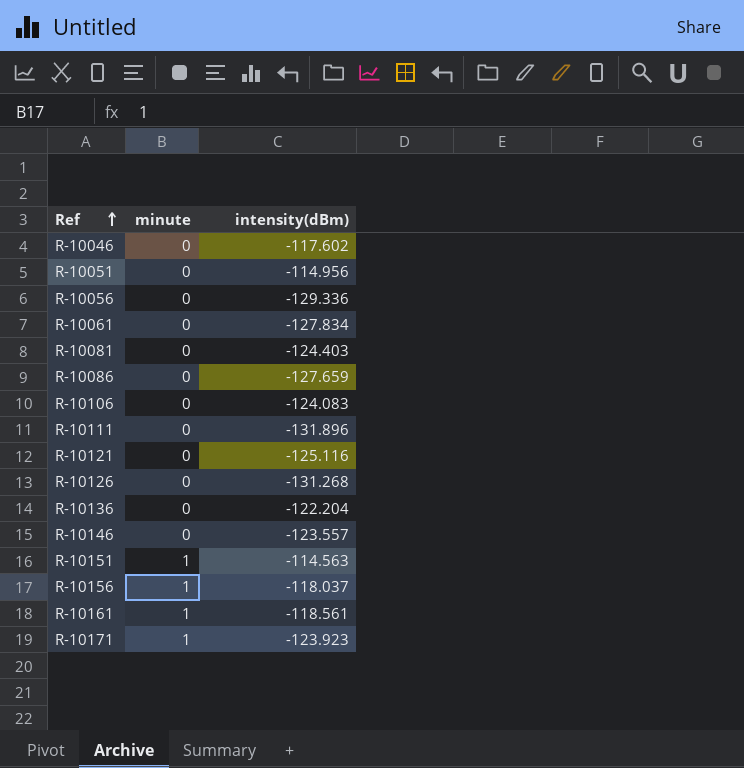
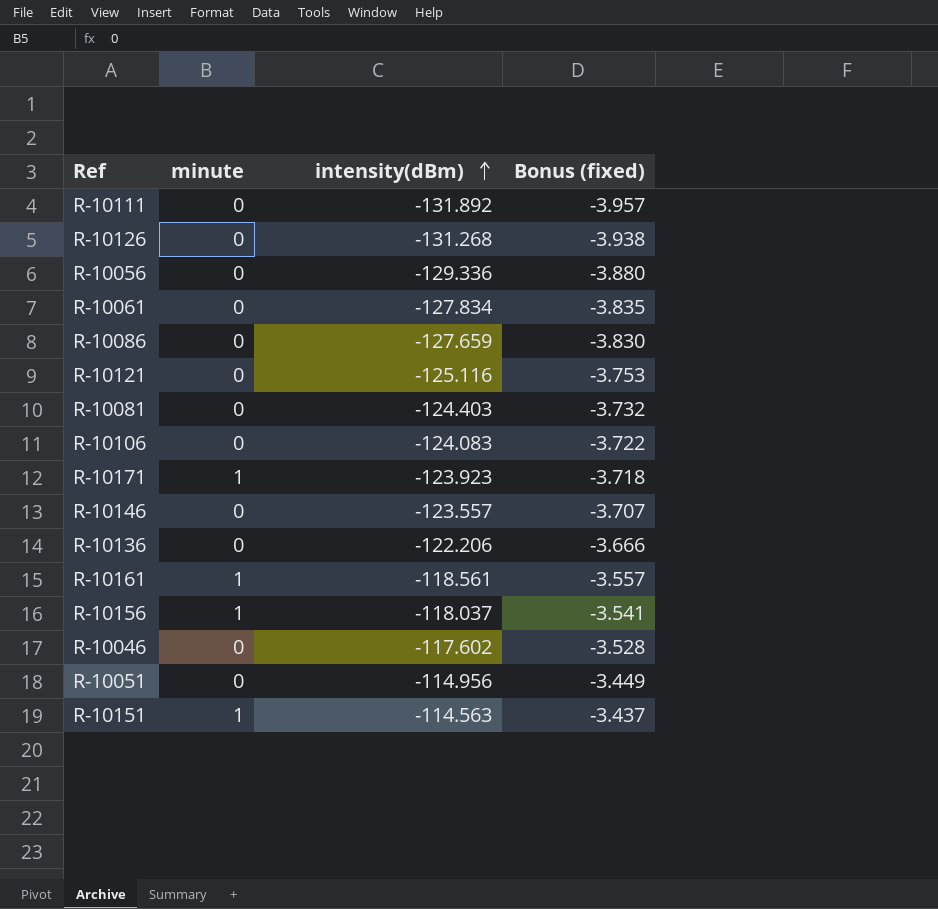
row order: Ref ascending -> intensity(dBm) ascending
column Bonus (fixed) | formula: none -> [intensity(dBm)] * 0.03
R-10111 | intensity(dBm): -131.896 -> -131.892
R-10136 | intensity(dBm): -122.204 -> -122.206

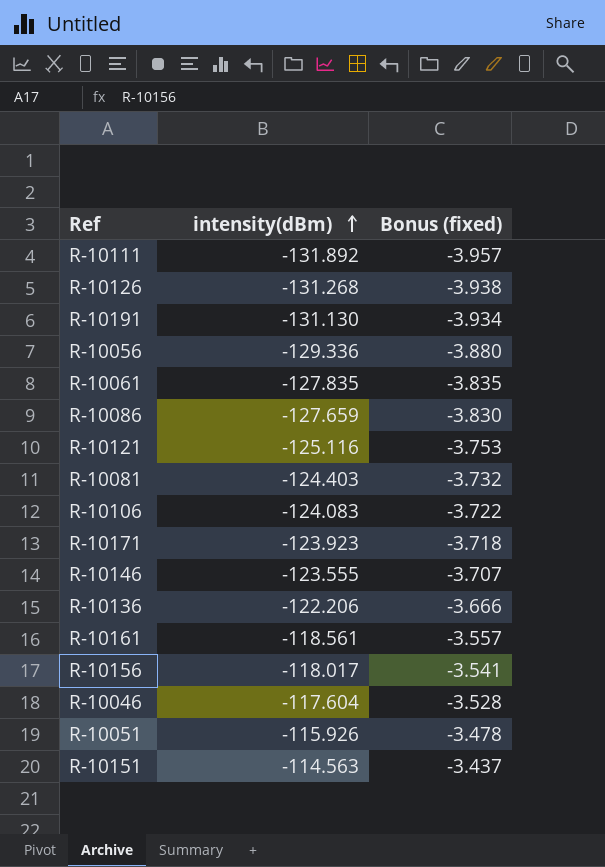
column minute | position: 2 -> none
row R-10191: none -> -131.130 | -3.934
R-10061 | intensity(dBm): -127.834 -> -127.835
R-10146 | intensity(dBm): -123.557 -> -123.555
R-10156 | intensity(dBm): -118.037 -> -118.017
R-10046 | intensity(dBm): -117.602 -> -117.604
R-10051 | intensity(dBm): -114.956 -> -115.926
R-10051 | Bonus (fixed): -3.449 -> -3.478

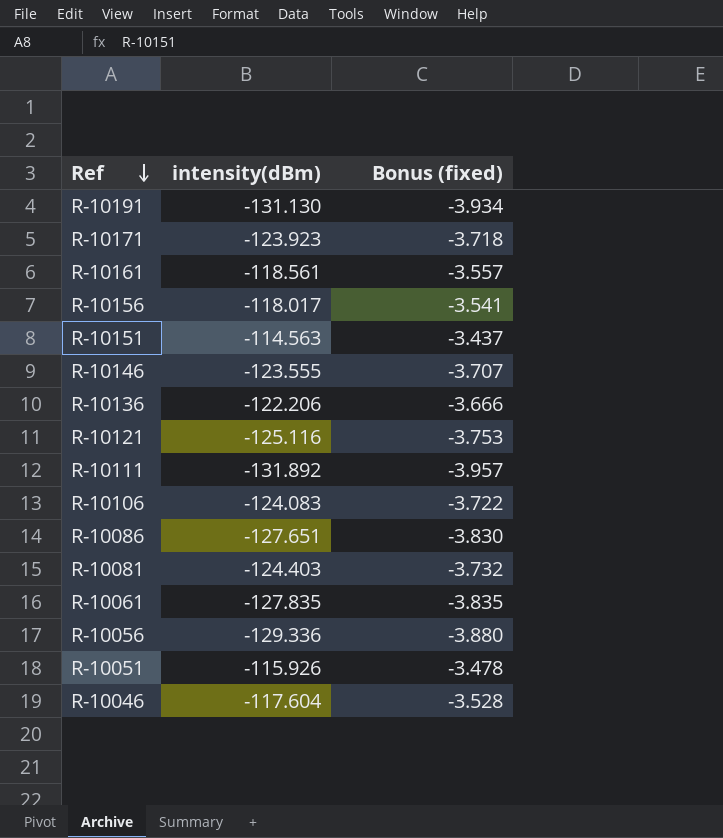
row order: intensity(dBm) ascending -> Ref descending
row R-10126: -131.268 | -3.938 -> none
R-10086 | intensity(dBm): -127.659 -> -127.651

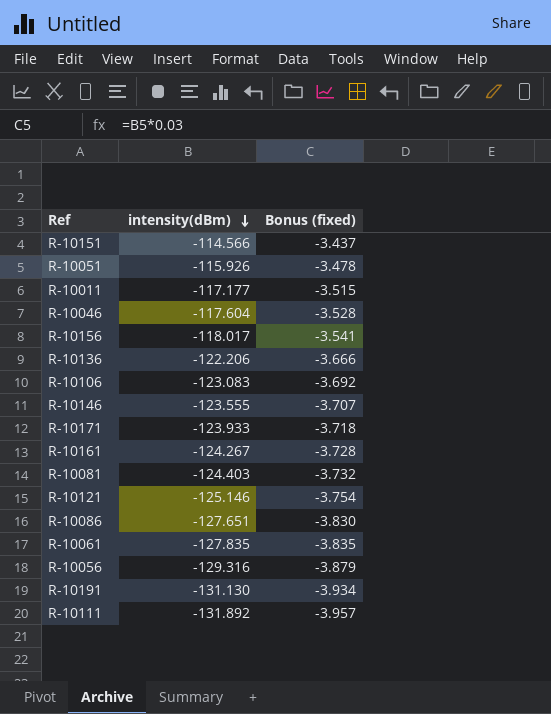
row order: Ref descending -> intensity(dBm) descending
R-10151 | intensity(dBm): -114.563 -> -114.566
row R-10011: none -> -117.177 | -3.515
R-10106 | intensity(dBm): -124.083 -> -123.083
R-10106 | Bonus (fixed): -3.722 -> -3.692
R-10171 | intensity(dBm): -123.923 -> -123.933
R-10161 | intensity(dBm): -118.561 -> -124.267
R-10161 | Bonus (fixed): -3.557 -> -3.728
R-10121 | intensity(dBm): -125.116 -> -125.146
R-10121 | Bonus (fixed): -3.753 -> -3.754
R-10056 | intensity(dBm): -129.336 -> -129.316
R-10056 | Bonus (fixed): -3.880 -> -3.879

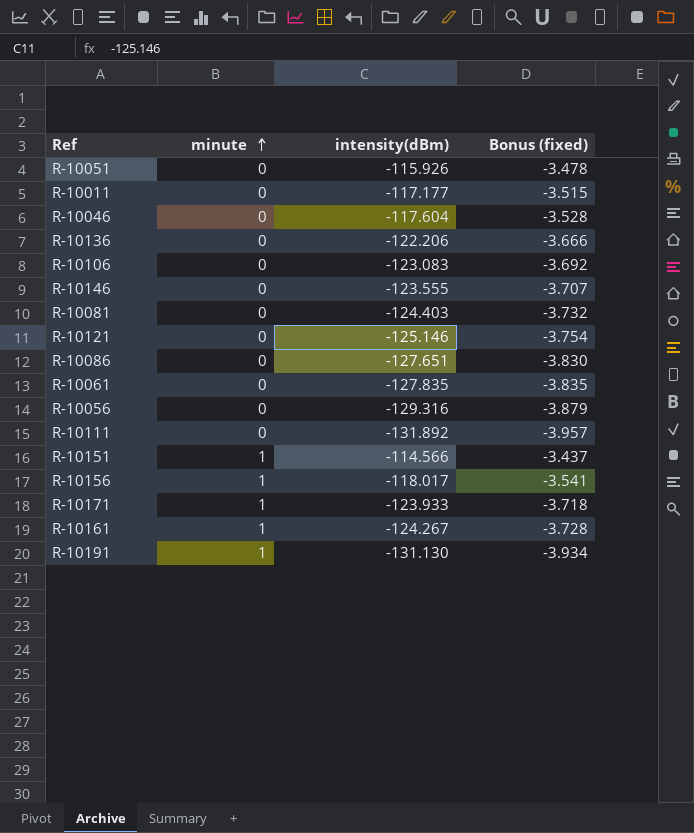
row order: intensity(dBm) descending -> minute ascending
column minute | position: none -> 2

